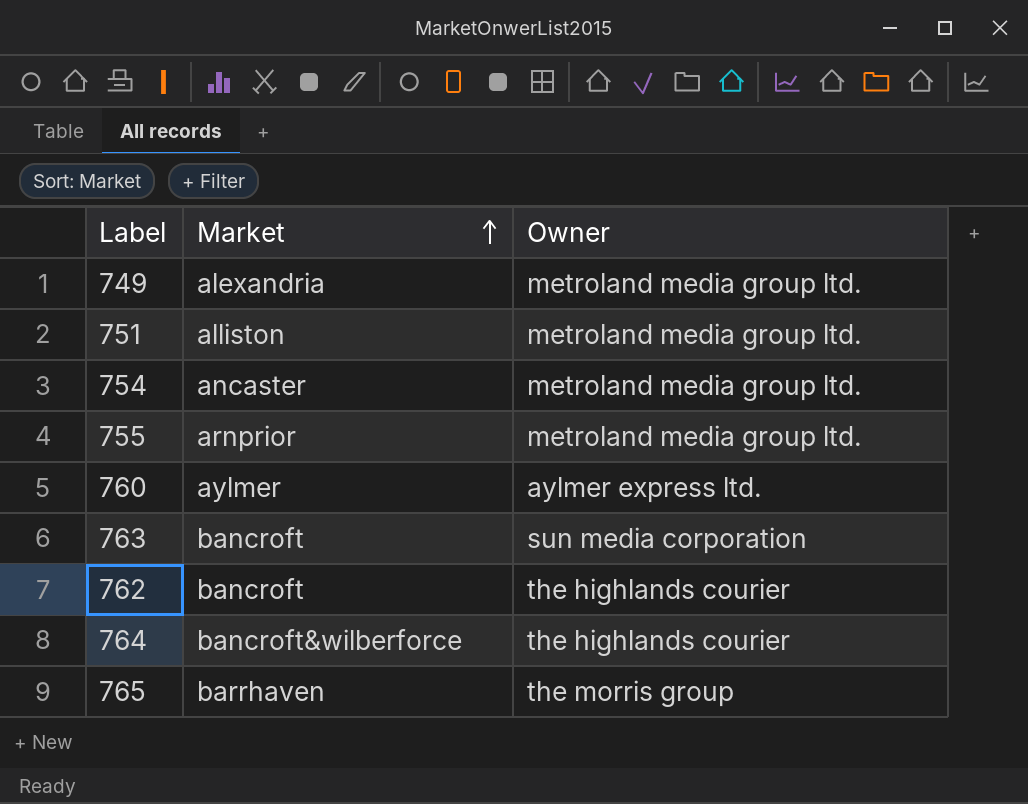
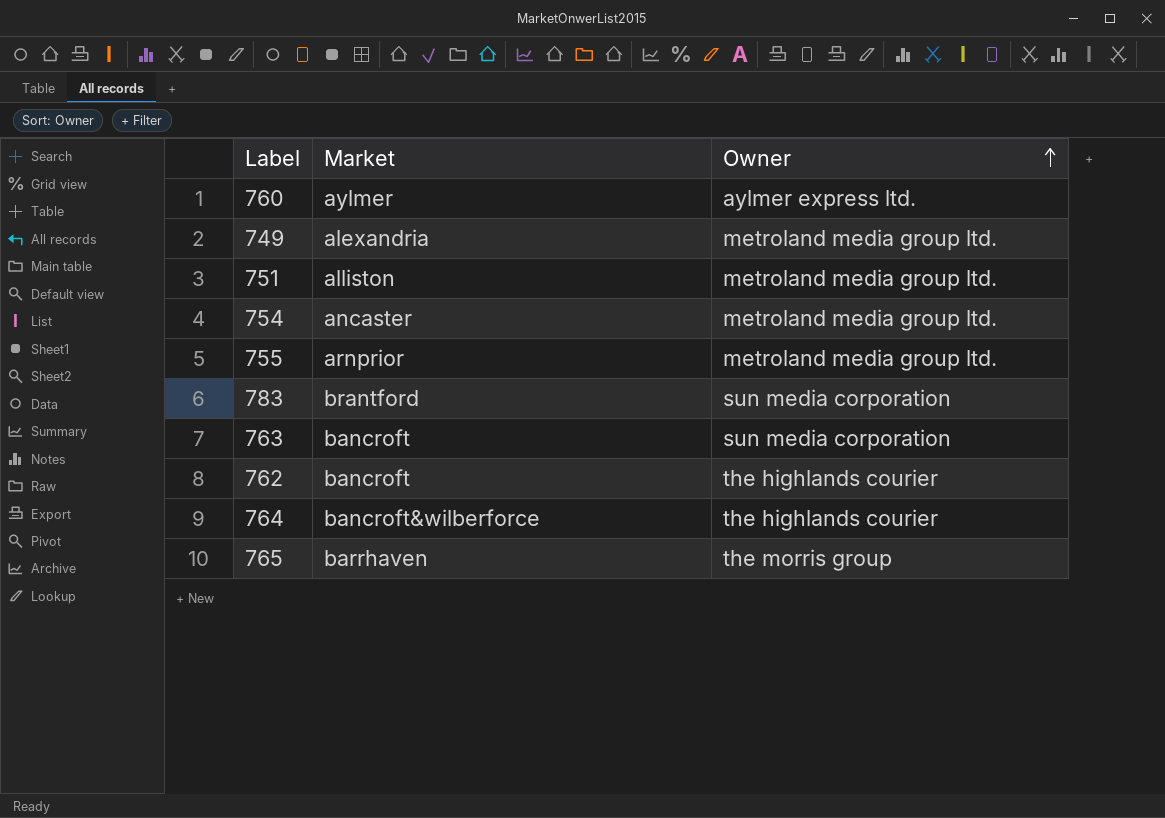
row order: Market ascending -> Owner ascending
row 783: none -> brantford | sun media corporation

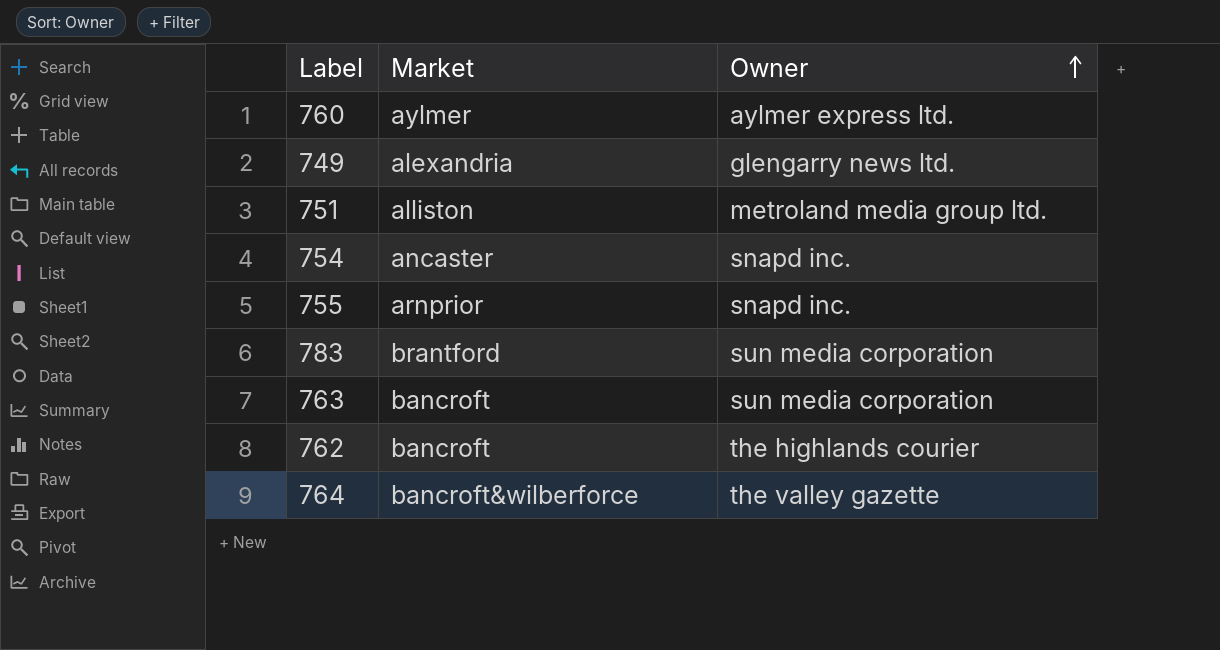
row 765: barrhaven | the morris group -> none
749 | Owner: metroland media group ltd. -> glengarry news ltd.
754 | Owner: metroland media group ltd. -> snapd inc.
755 | Owner: metroland media group ltd. -> snapd inc.
764 | Owner: the highlands courier -> the valley gazette

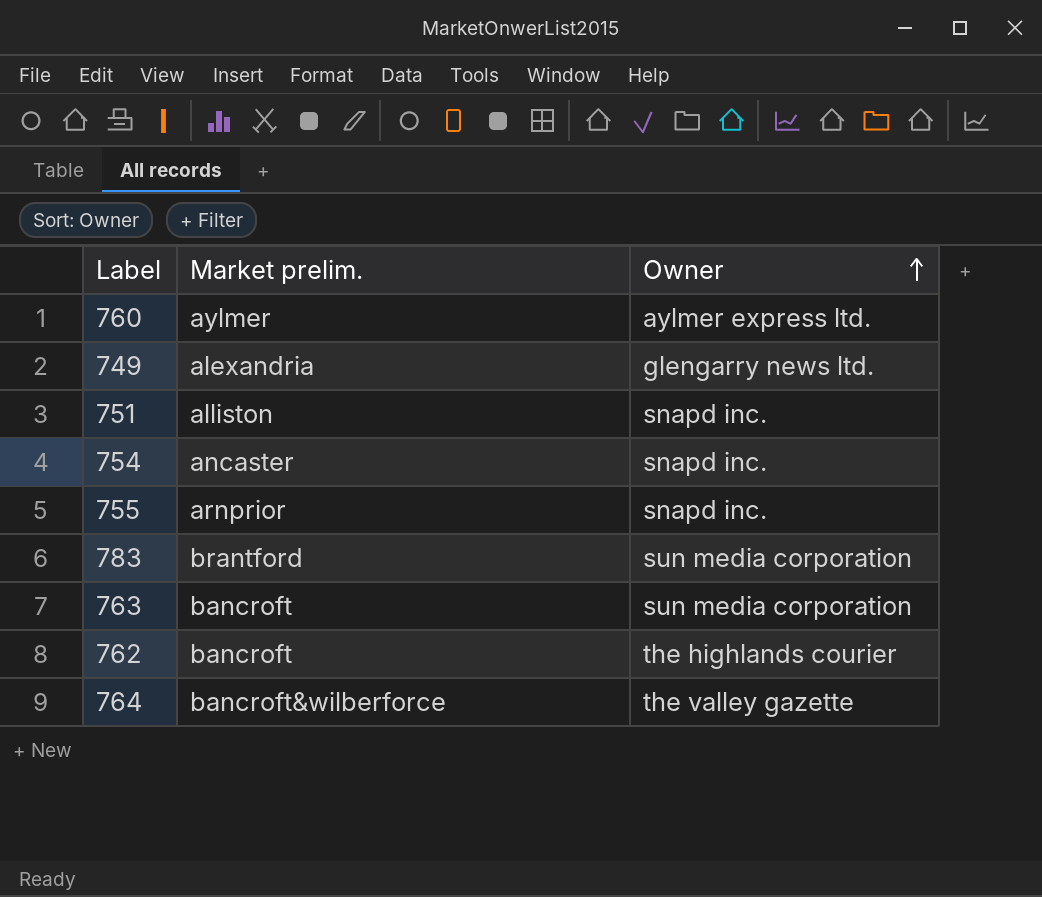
column name: Market -> Market prelim.
751 | Owner: metroland media group ltd. -> snapd inc.

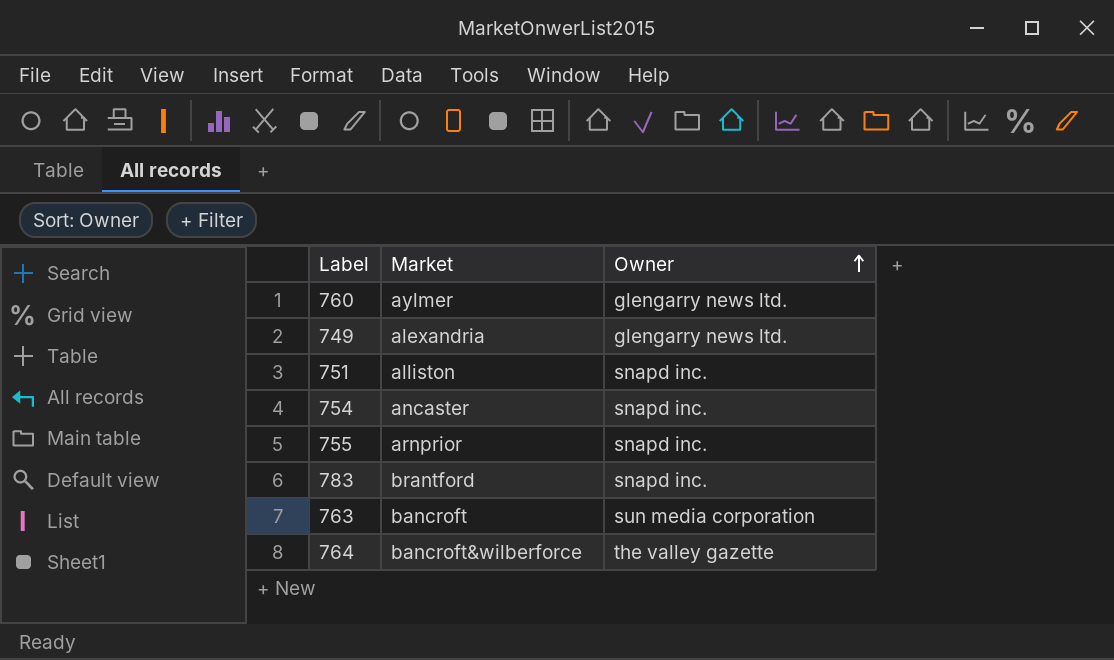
column name: Market prelim. -> Market
row 762: bancroft | the highlands courier -> none
760 | Owner: aylmer express ltd. -> glengarry news ltd.
783 | Owner: sun media corporation -> snapd inc.

